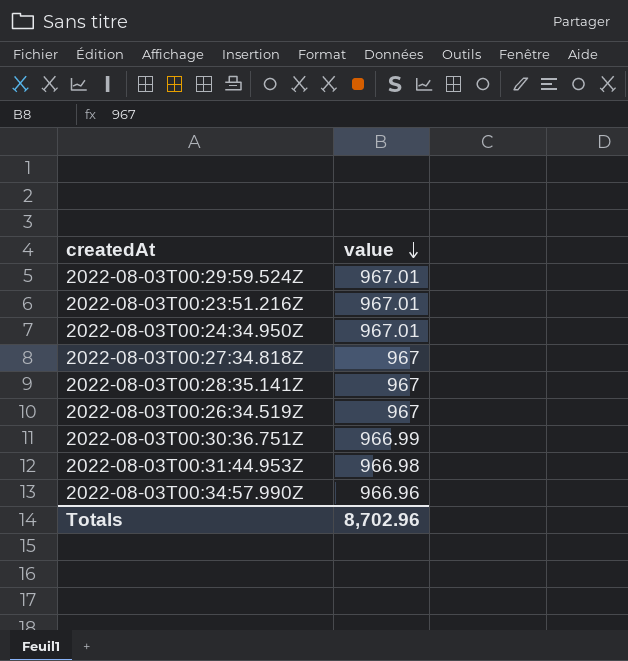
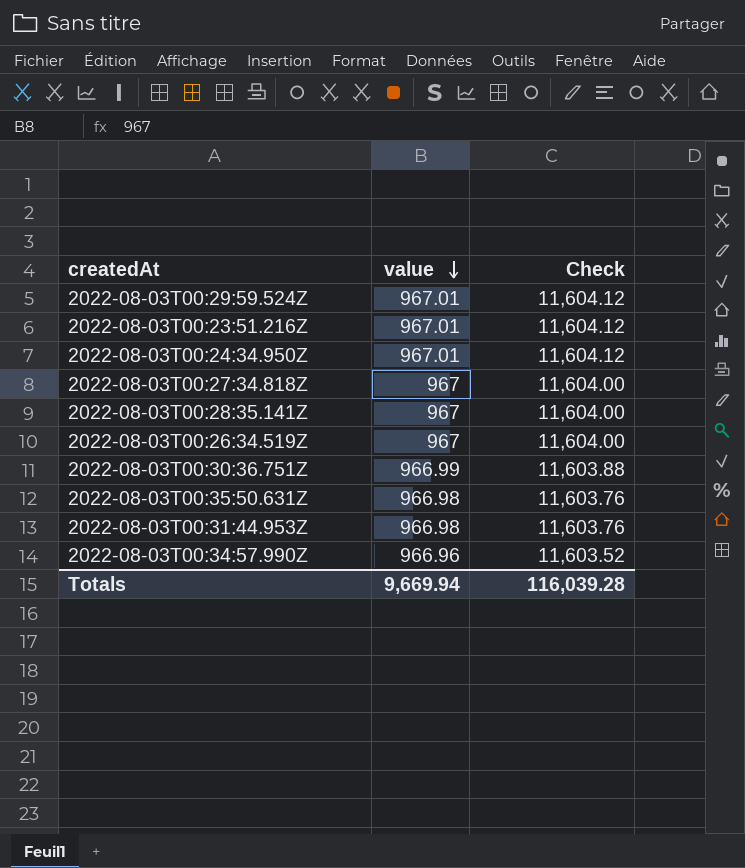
column Check | formula: none -> [value] * 12
row 2022-08-03T00:35:50.631Z: none -> 966.98 | 11,603.76
Totals | value: 8,702.96 -> 9,669.94

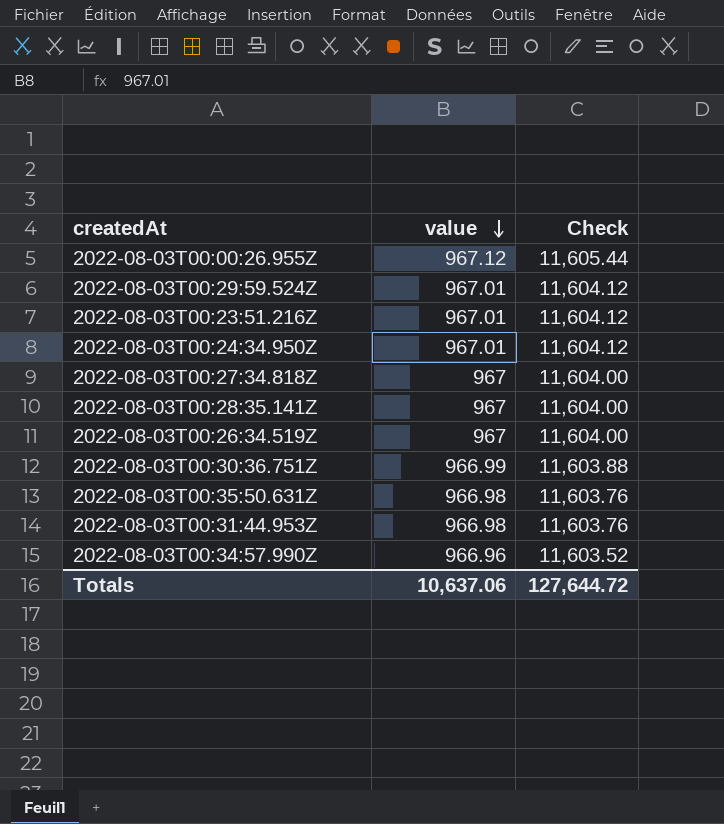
row 2022-08-03T00:00:26.955Z: none -> 967.12 | 11,605.44
Totals | value: 9,669.94 -> 10,637.06
Totals | Check: 116,039.28 -> 127,644.72

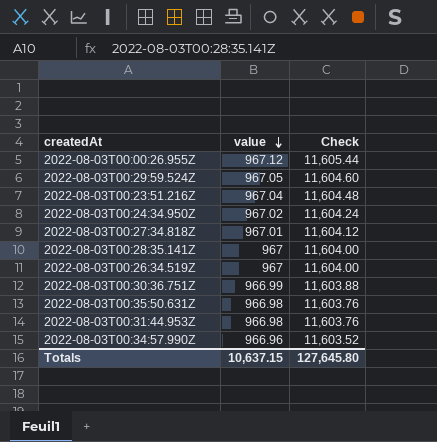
2022-08-03T00:29:59.524Z | value: 967.01 -> 967.05
2022-08-03T00:29:59.524Z | Check: 11,604.12 -> 11,604.60
2022-08-03T00:23:51.216Z | value: 967.01 -> 967.04
2022-08-03T00:23:51.216Z | Check: 11,604.12 -> 11,604.48
2022-08-03T00:24:34.950Z | value: 967.01 -> 967.02
2022-08-03T00:24:34.950Z | Check: 11,604.12 -> 11,604.24
2022-08-03T00:27:34.818Z | value: 967 -> 967.01
2022-08-03T00:27:34.818Z | Check: 11,604.00 -> 11,604.12
Totals | value: 10,637.06 -> 10,637.15
Totals | Check: 127,644.72 -> 127,645.80

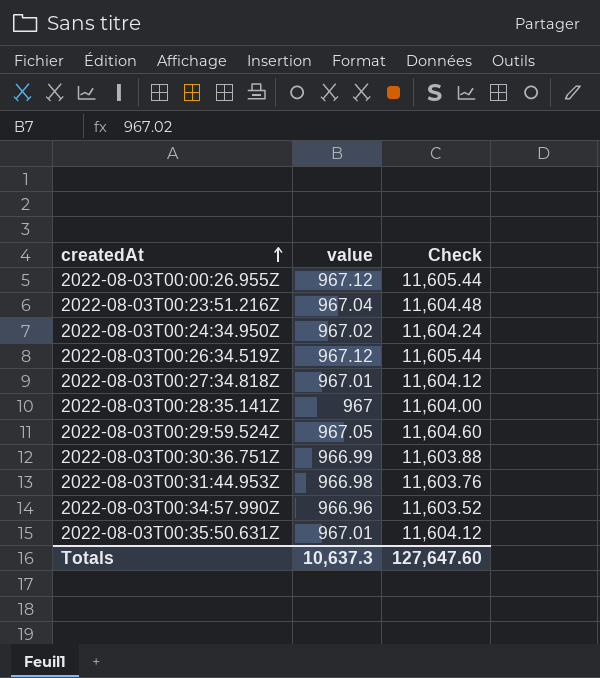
row order: value descending -> createdAt ascending
2022-08-03T00:26:34.519Z | value: 967 -> 967.12
2022-08-03T00:26:34.519Z | Check: 11,604.00 -> 11,605.44
2022-08-03T00:35:50.631Z | value: 966.98 -> 967.01
2022-08-03T00:35:50.631Z | Check: 11,603.76 -> 11,604.12
Totals | value: 10,637.15 -> 10,637.3
Totals | Check: 127,645.80 -> 127,647.60

